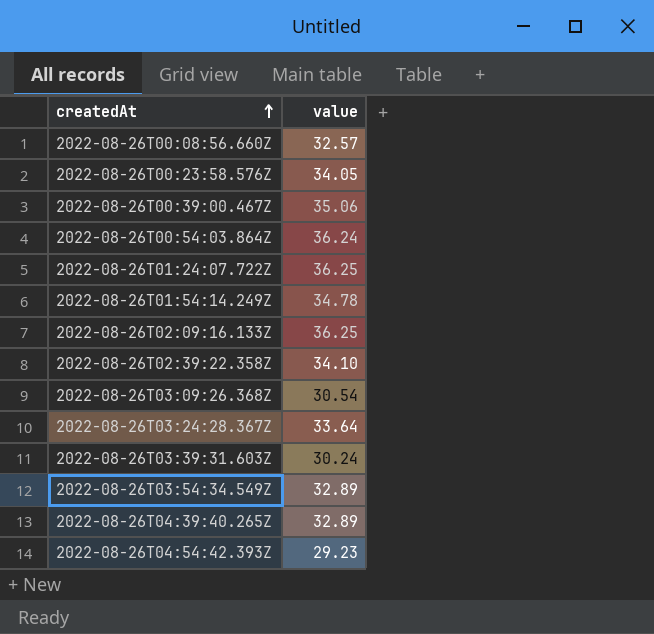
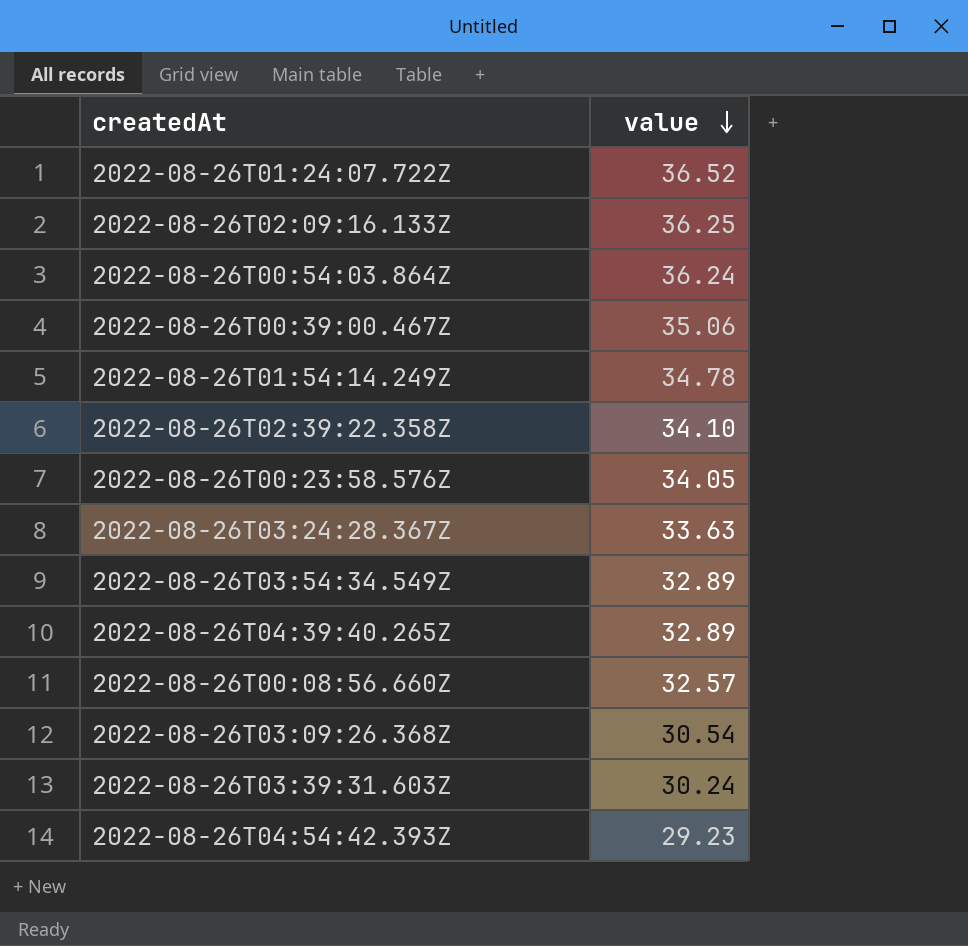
row order: createdAt ascending -> value descending
2022-08-26T01:24:07.722Z | value: 36.25 -> 36.52
2022-08-26T03:24:28.367Z | value: 33.64 -> 33.63

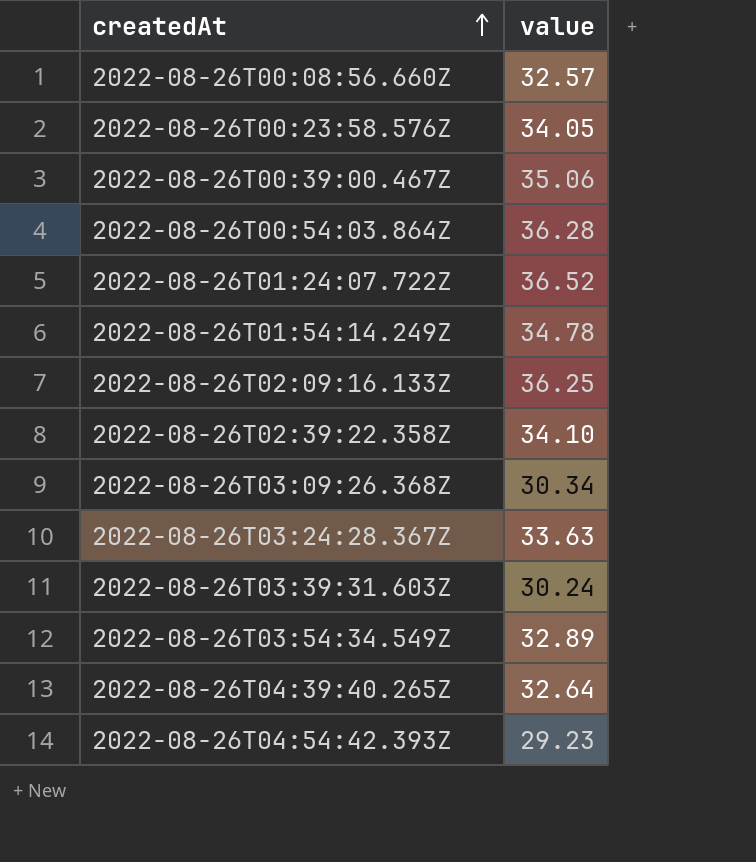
row order: value descending -> createdAt ascending
2022-08-26T00:54:03.864Z | value: 36.24 -> 36.28
2022-08-26T03:09:26.368Z | value: 30.54 -> 30.34
2022-08-26T04:39:40.265Z | value: 32.89 -> 32.64

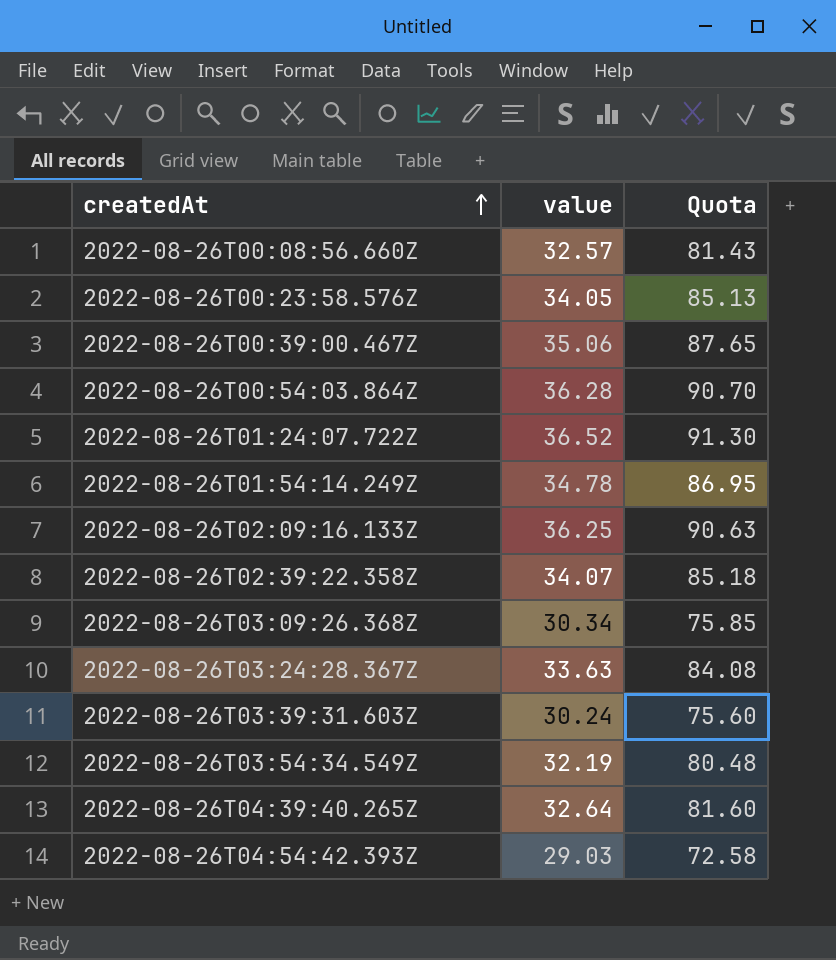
column Quota | formula: none -> [value] * 2.5
2022-08-26T02:39:22.358Z | value: 34.10 -> 34.07
2022-08-26T03:54:34.549Z | value: 32.89 -> 32.19
2022-08-26T04:54:42.393Z | value: 29.23 -> 29.03

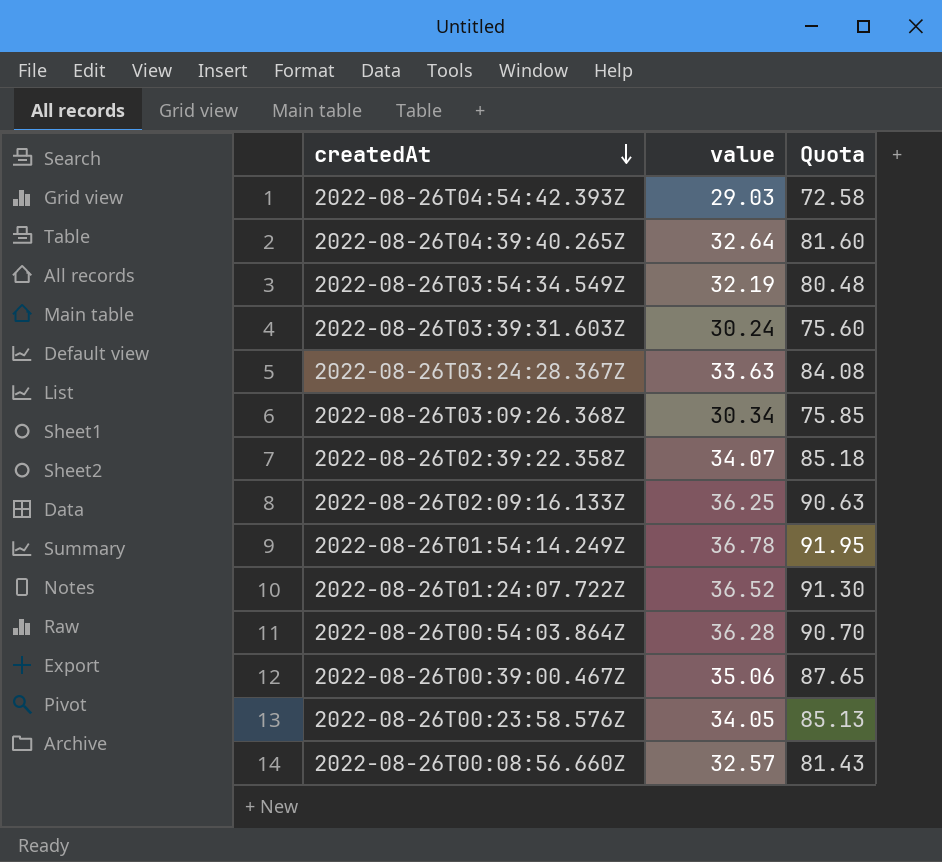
row order: createdAt ascending -> createdAt descending
2022-08-26T01:54:14.249Z | value: 34.78 -> 36.78
2022-08-26T01:54:14.249Z | Quota: 86.95 -> 91.95

